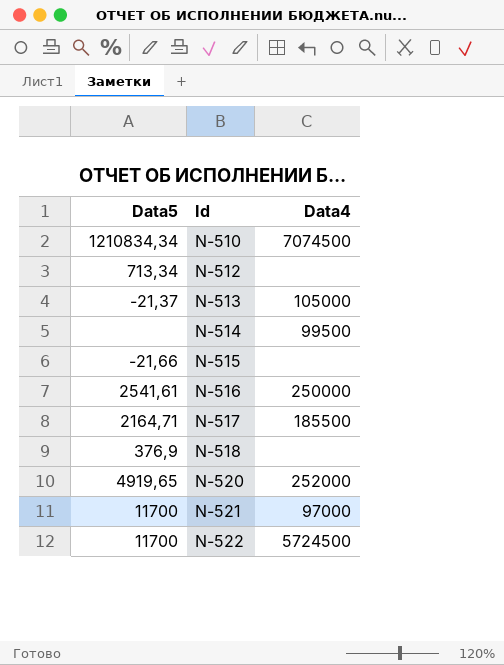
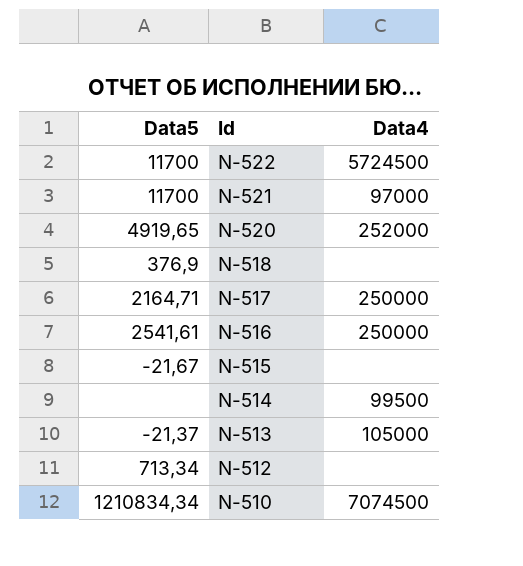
row order: Id ascending -> Id descending
N-517 | Data4: 185500 -> 250000
N-515 | Data5: -21,66 -> -21,67

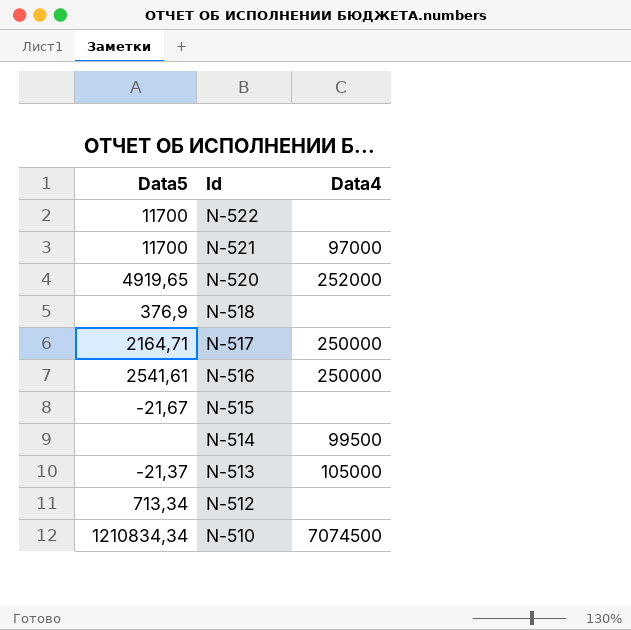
N-522 | Data4: 5724500 -> none

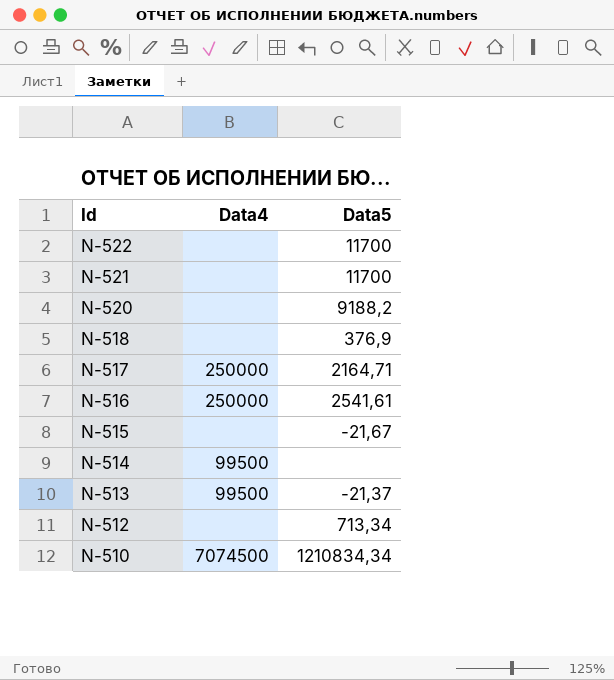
column Data5 | position: 1 -> 3
N-521 | Data4: 97000 -> none
N-520 | Data4: 252000 -> none
N-520 | Data5: 4919,65 -> 9188,2
N-513 | Data4: 105000 -> 99500

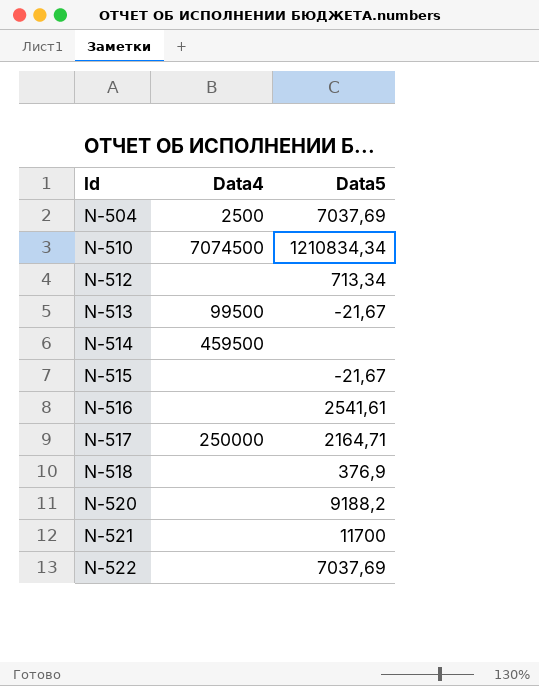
row order: Id descending -> Id ascending
row N-504: none -> 2500 | 7037,69
N-513 | Data5: -21,37 -> -21,67
N-514 | Data4: 99500 -> 459500
N-516 | Data4: 250000 -> none
N-522 | Data5: 11700 -> 7037,69

